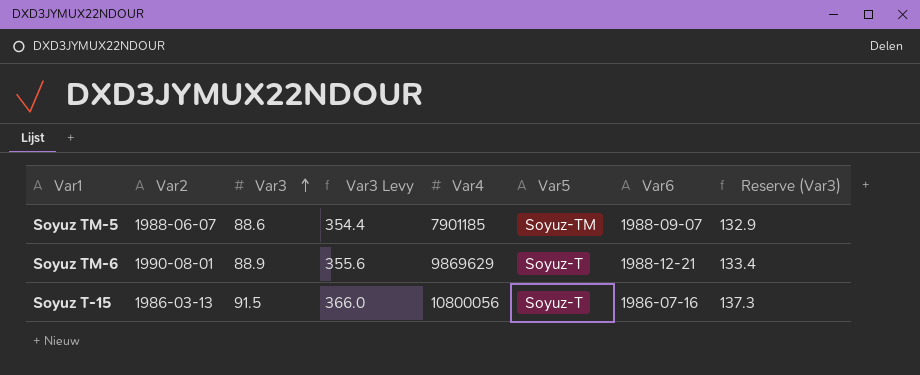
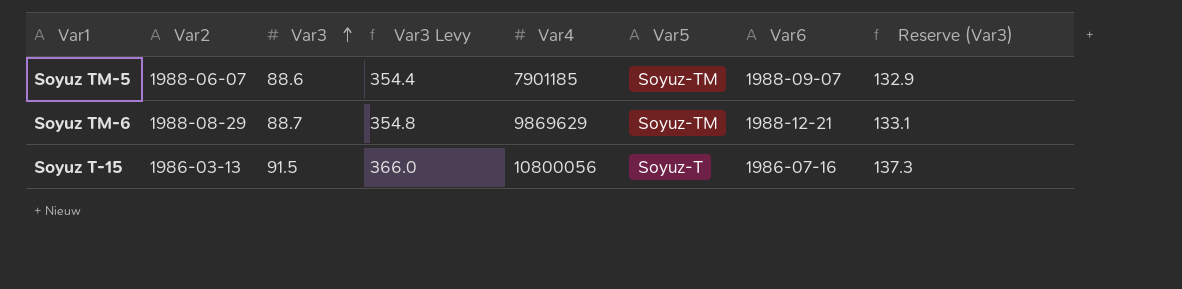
Soyuz TM-6 | Var2: 1990-08-01 -> 1988-08-29
Soyuz TM-6 | Var3: 88.9 -> 88.7
Soyuz TM-6 | Var3 Levy: 355.6 -> 354.8
Soyuz TM-6 | Var5: Soyuz-T -> Soyuz-TM
Soyuz TM-6 | Reserve (Var3): 133.4 -> 133.1

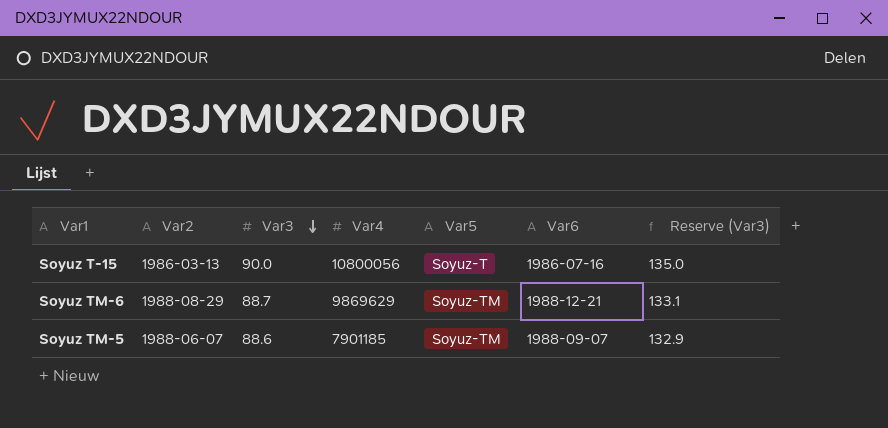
row order: Var3 ascending -> Var3 descending
column Var3 Levy | formula: [Var3] * 4 -> none
Soyuz T-15 | Var3: 91.5 -> 90.0
Soyuz T-15 | Reserve (Var3): 137.3 -> 135.0

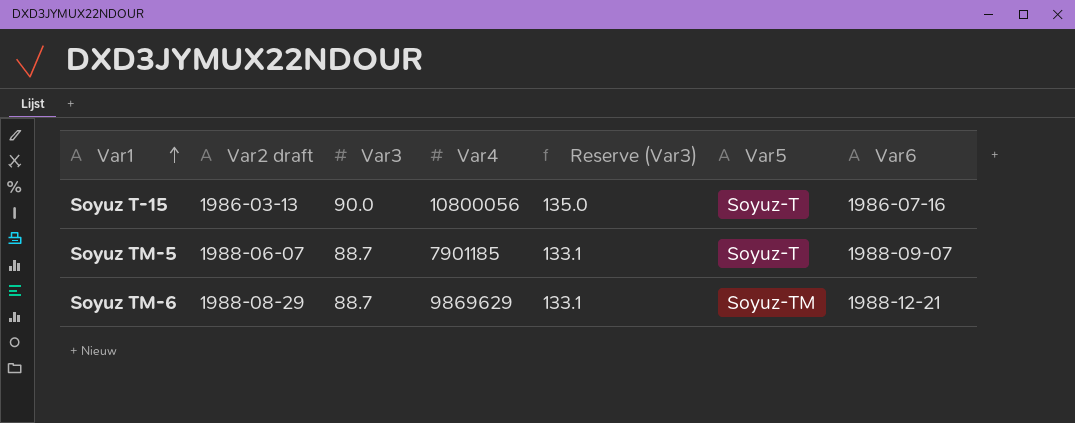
row order: Var3 descending -> Var1 ascending
column name: Var2 -> Var2 draft
column Reserve (Var3) | position: 7 -> 5
Soyuz TM-5 | Var3: 88.6 -> 88.7
Soyuz TM-5 | Reserve (Var3): 132.9 -> 133.1
Soyuz TM-5 | Var5: Soyuz-TM -> Soyuz-T

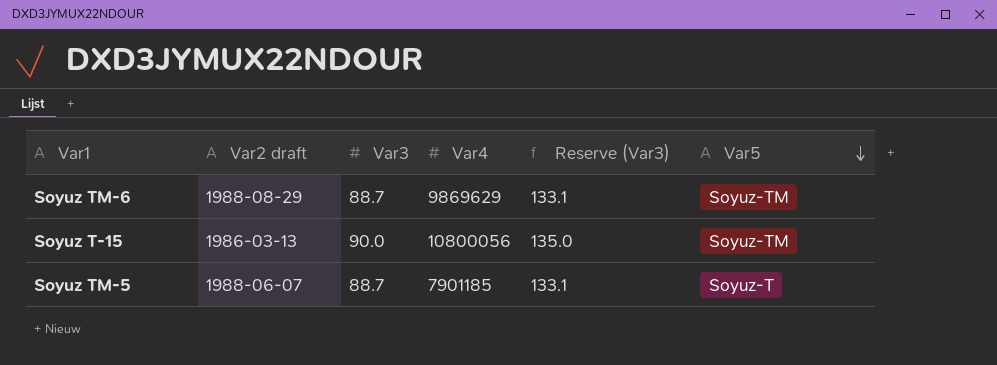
row order: Var1 ascending -> Var5 descending
column Var6 | position: 7 -> none
Soyuz T-15 | Var5: Soyuz-T -> Soyuz-TM

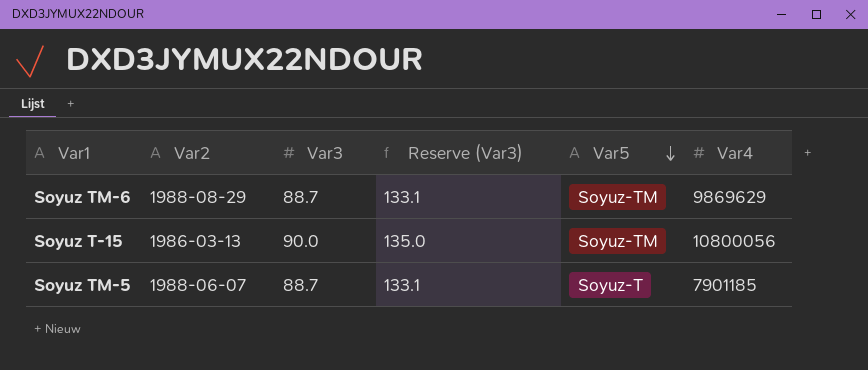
column name: Var2 draft -> Var2
column Var4 | position: 4 -> 6

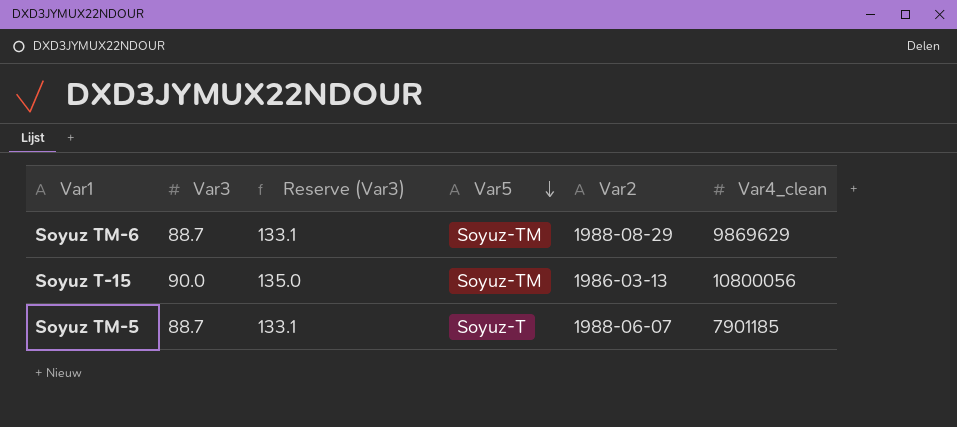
column Var2 | position: 2 -> 5
column name: Var4 -> Var4_clean

